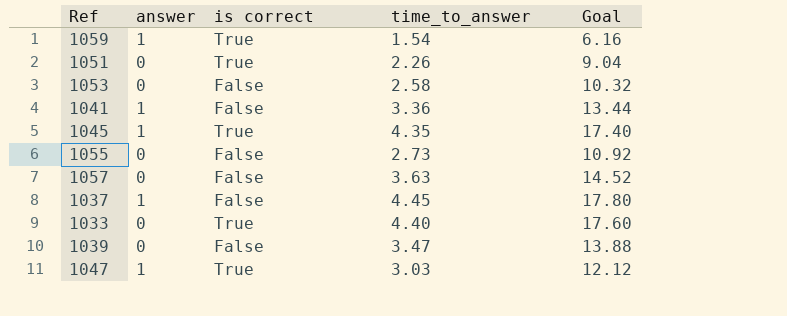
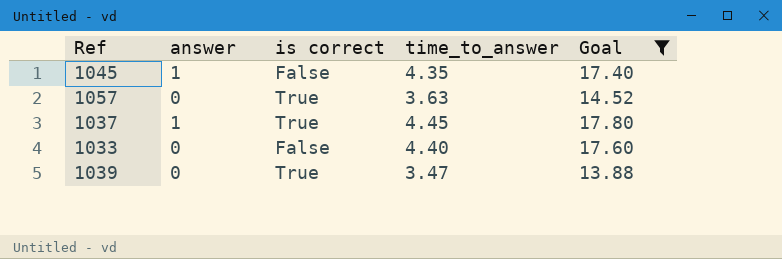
filter: none -> Goal >= 13.88
1045 | is correct: True -> False
1057 | is correct: False -> True
1037 | is correct: False -> True
1033 | is correct: True -> False
1039 | is correct: False -> True

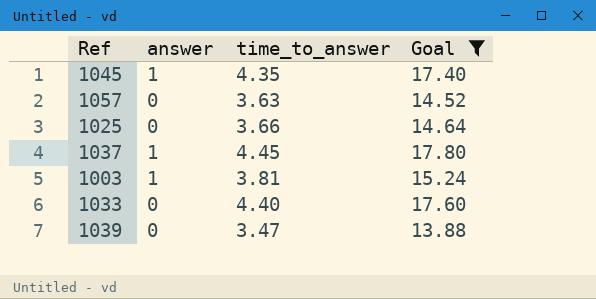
column is correct | position: 3 -> none
row 1025: none -> 0 | 3.66 | 14.64
row 1003: none -> 1 | 3.81 | 15.24

